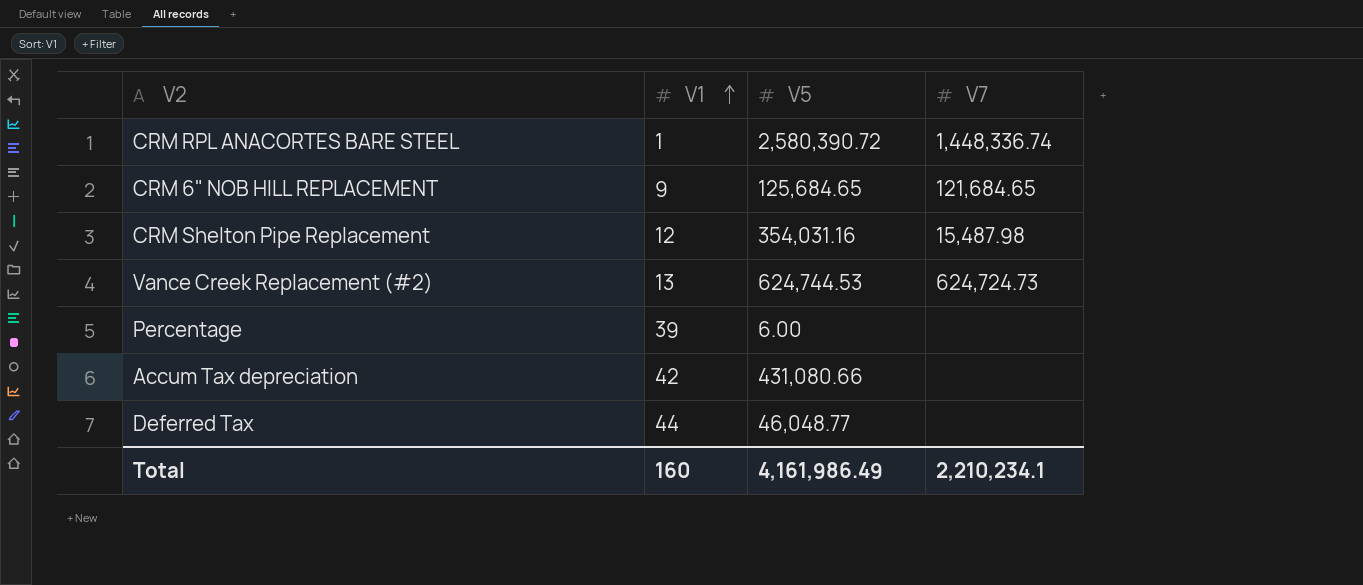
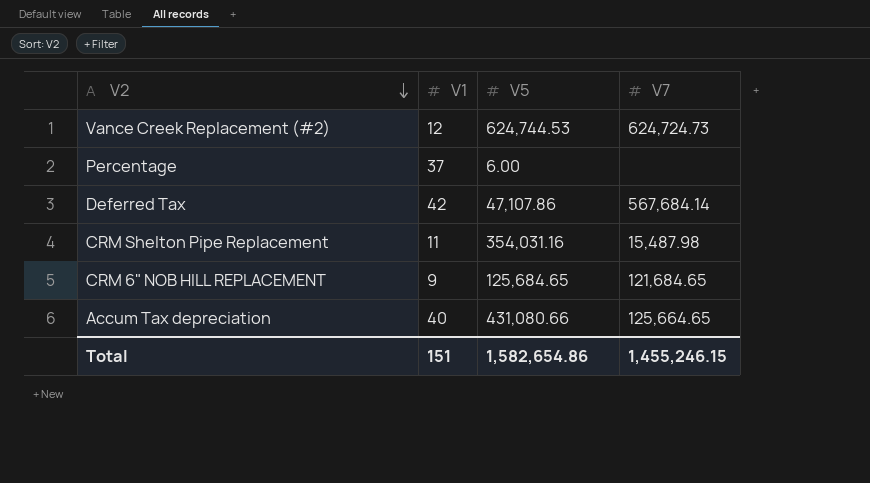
row order: V1 ascending -> V2 descending
row CRM RPL ANACORTES BARE STEEL: 1 | 2,580,390.72 | 1,448,336.74 -> none
Vance Creek Replacement (#2) | V1: 13 -> 12
Percentage | V1: 39 -> 37
Deferred Tax | V1: 44 -> 42
Deferred Tax | V5: 46,048.77 -> 47,107.86
Deferred Tax | V7: none -> 567,684.14
CRM Shelton Pipe Replacement | V1: 12 -> 11
Accum Tax depreciation | V1: 42 -> 40
Accum Tax depreciation | V7: none -> 125,664.65
Total | V1: 160 -> 151
Total | V5: 4,161,986.49 -> 1,582,654.86
Total | V7: 2,210,234.1 -> 1,455,246.15

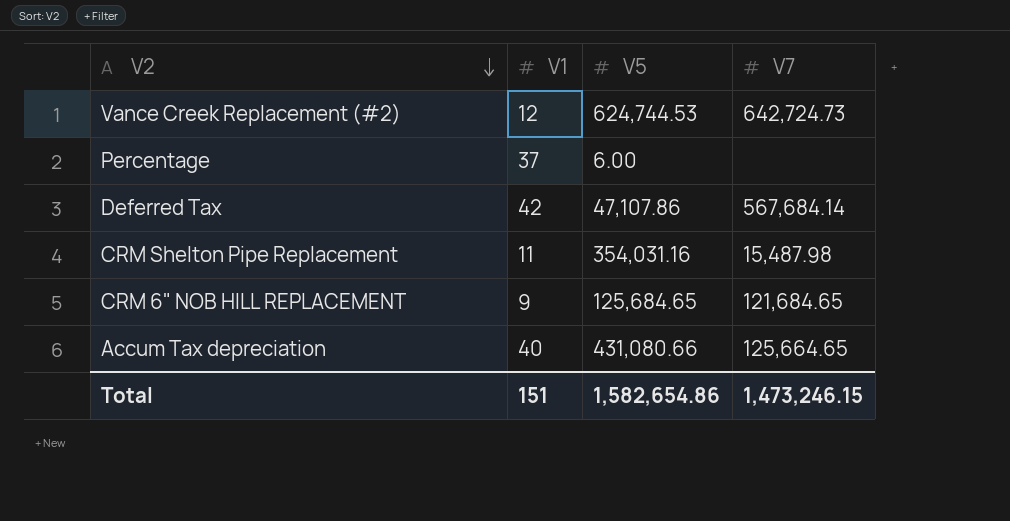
Vance Creek Replacement (#2) | V7: 624,724.73 -> 642,724.73
Total | V7: 1,455,246.15 -> 1,473,246.15

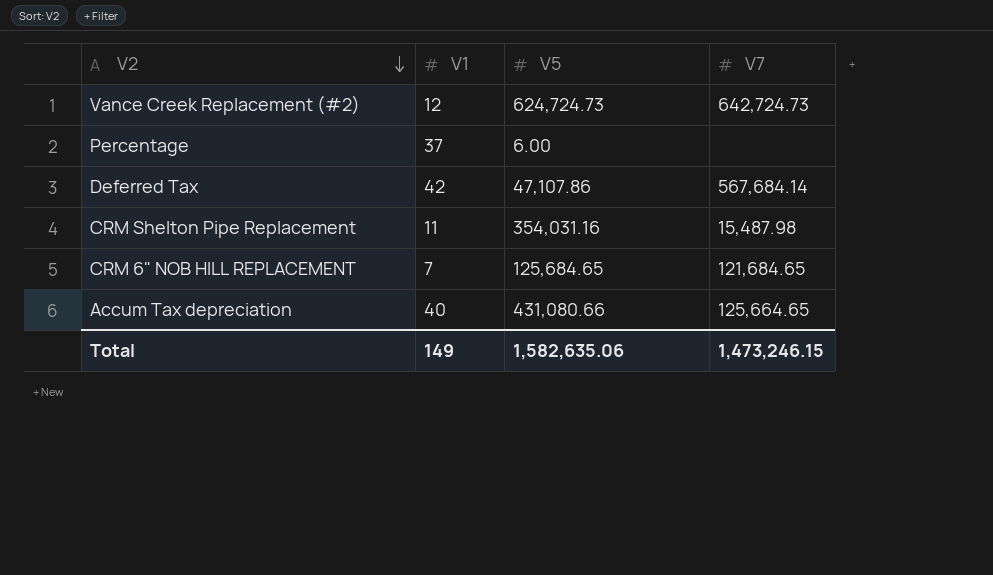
Vance Creek Replacement (#2) | V5: 624,744.53 -> 624,724.73
CRM 6" NOB HILL REPLACEMENT | V1: 9 -> 7
Total | V1: 151 -> 149
Total | V5: 1,582,654.86 -> 1,582,635.06

